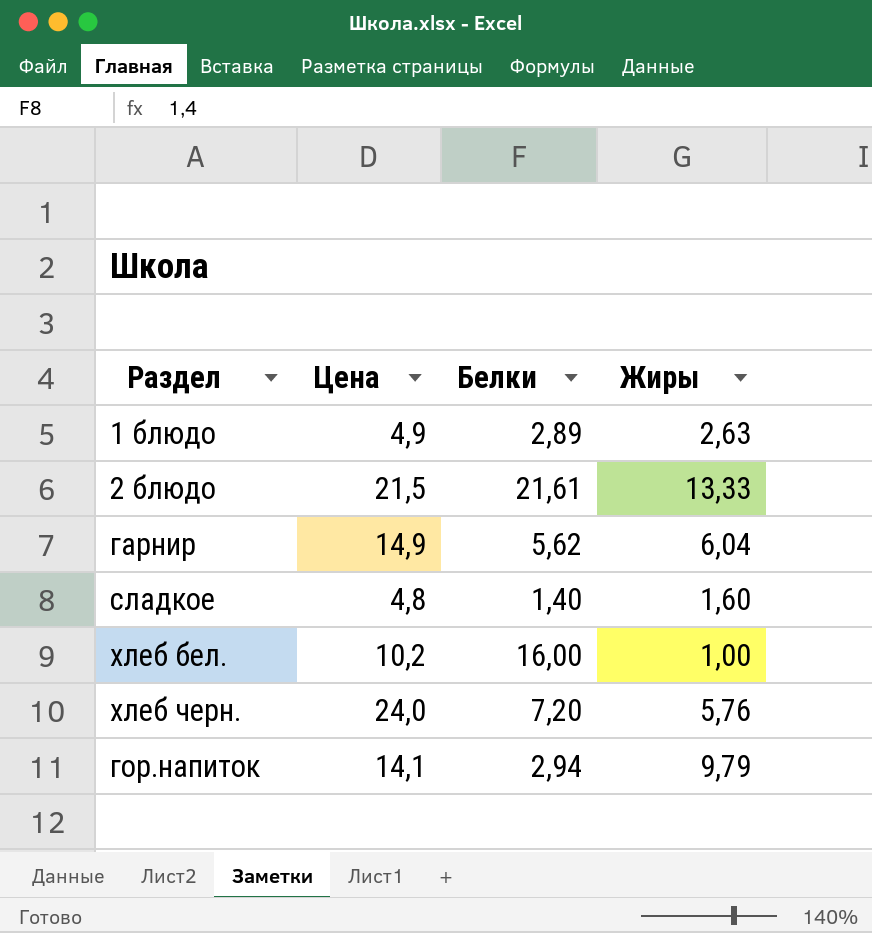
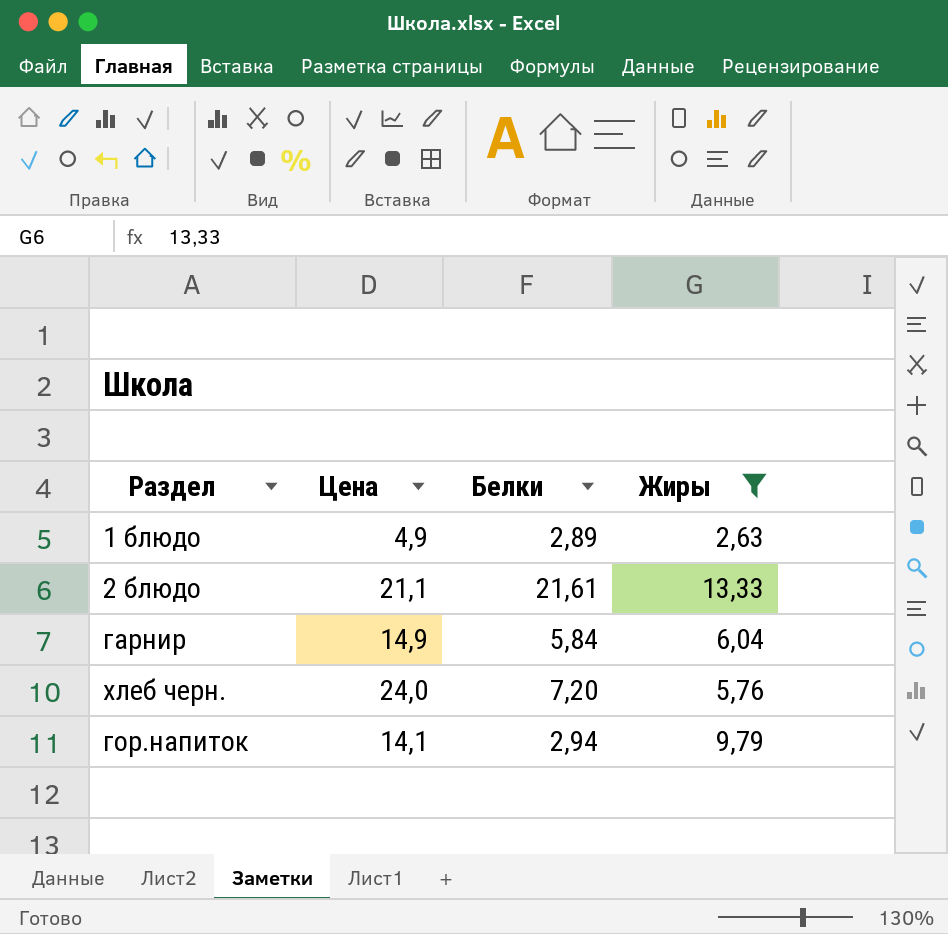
filter: none -> Жиры >= 2,63
2 блюдо | Цена: 21,5 -> 21,1
гарнир | Белки: 5,62 -> 5,84

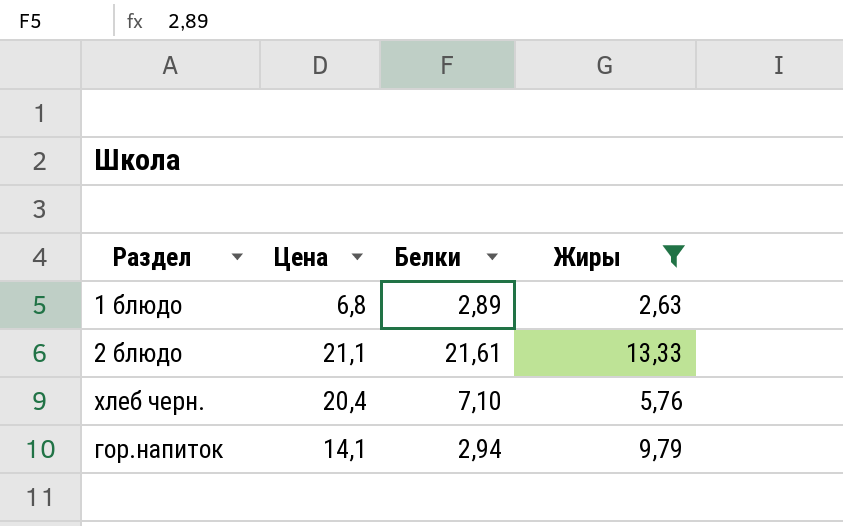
row гарнир: 14,9 | 5,84 | 6,04 -> none
1 блюдо | Цена: 4,9 -> 6,8
хлеб черн. | Цена: 24,0 -> 20,4
хлеб черн. | Белки: 7,20 -> 7,10

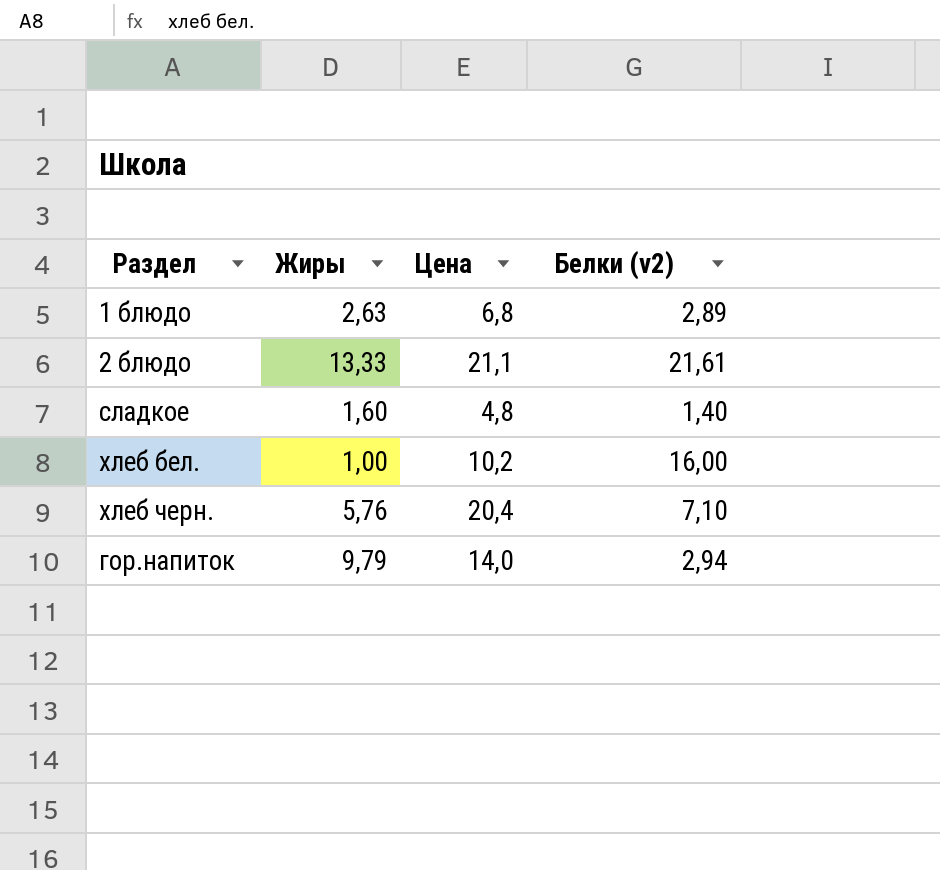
filter: Жиры >= 2,63 -> none
column Жиры | position: 4 -> 2
column name: Белки -> Белки (v2)
гор.напиток | Цена: 14,1 -> 14,0

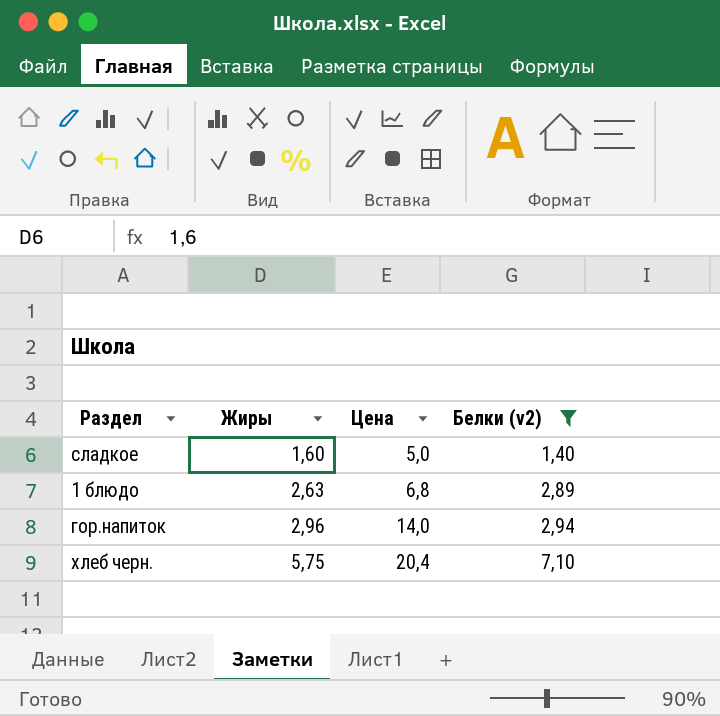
filter: none -> Белки (v2) <= 7,10
row order: none -> Жиры ascending
сладкое | Цена: 4,8 -> 5,0
гор.напиток | Жиры: 9,79 -> 2,96
хлеб черн. | Жиры: 5,76 -> 5,75

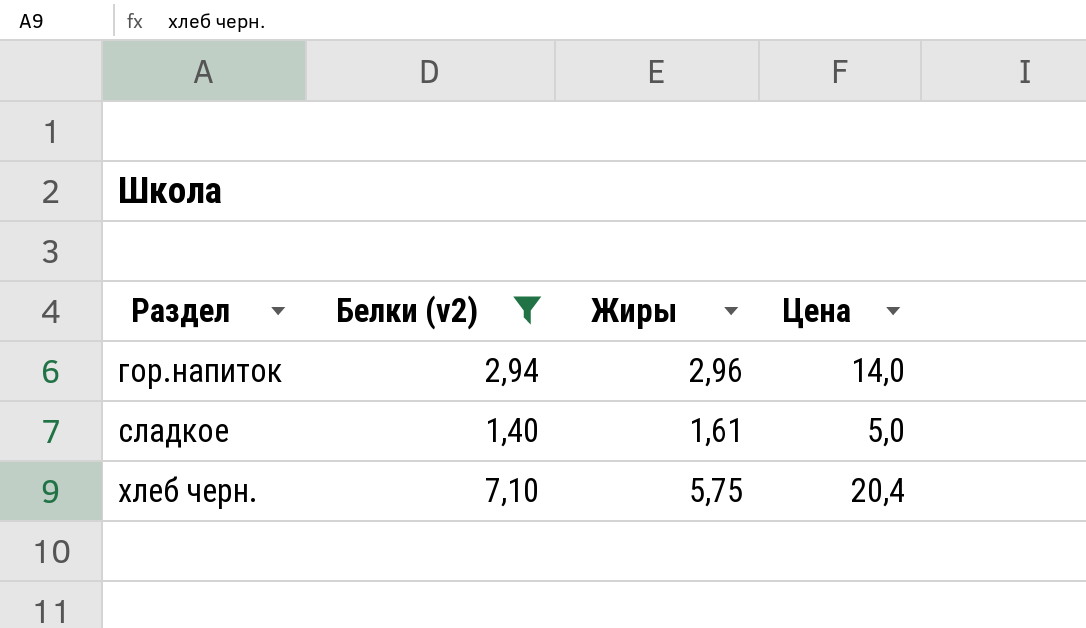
row order: Жиры ascending -> Раздел ascending
column Белки (v2) | position: 4 -> 2
row 1 блюдо: 2,63 | 6,8 | 2,89 -> none
сладкое | Жиры: 1,60 -> 1,61

